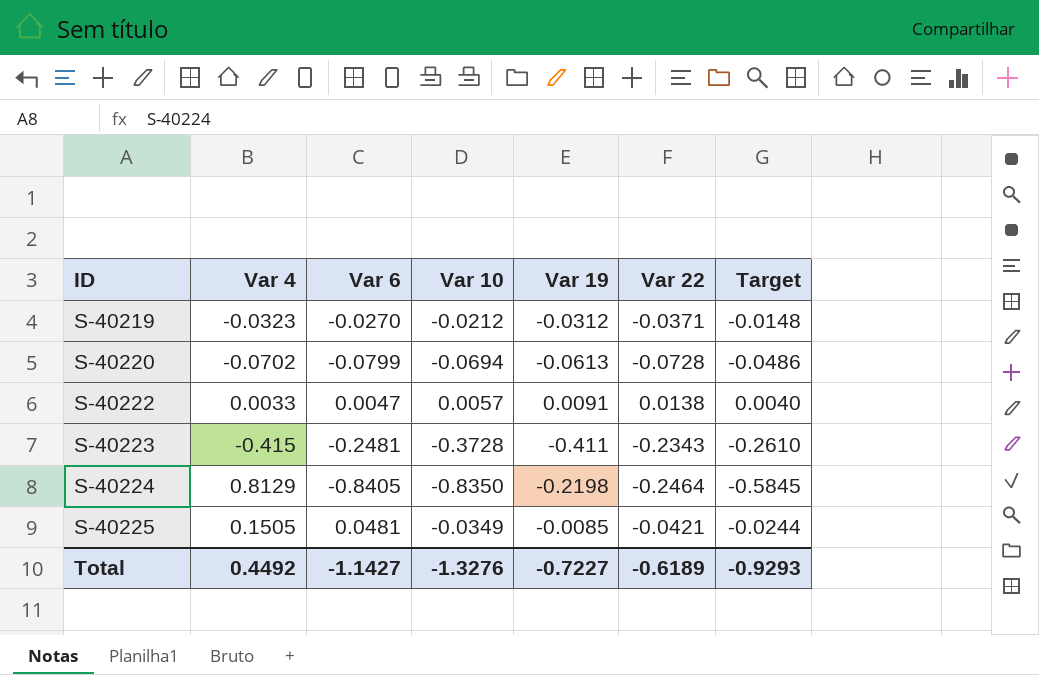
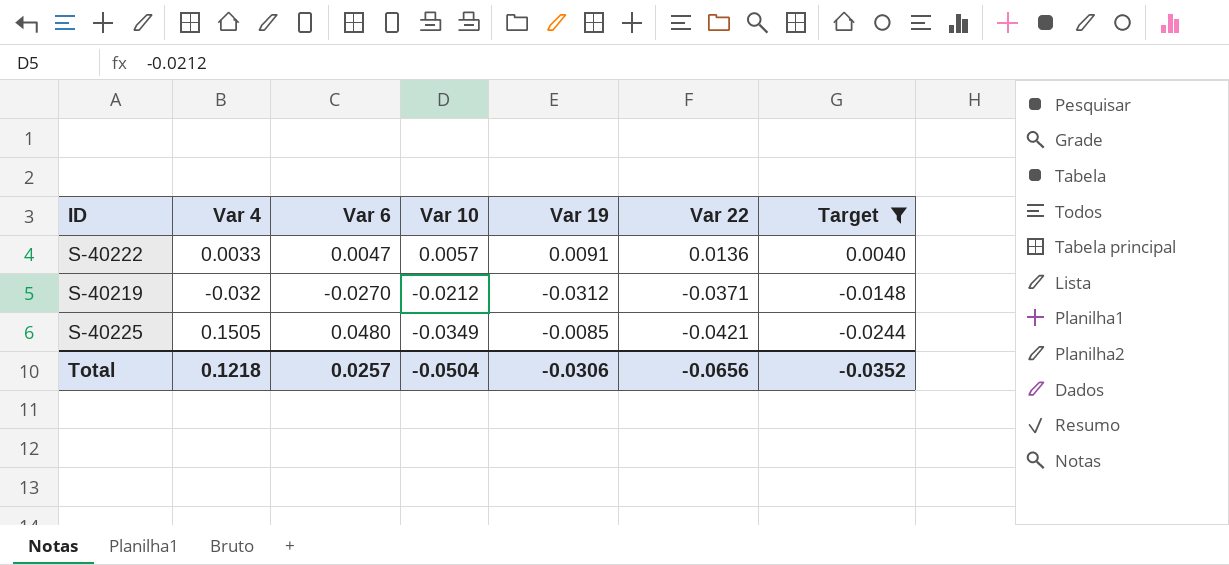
filter: none -> Target >= -0.0244
row order: ID ascending -> Var 10 descending
S-40222 | Var 22: 0.0138 -> 0.0136
S-40219 | Var 4: -0.0323 -> -0.032
S-40225 | Var 6: 0.0481 -> 0.0480
Total | Var 4: 0.4492 -> 0.1218
Total | Var 6: -1.1427 -> 0.0257
Total | Var 10: -1.3276 -> -0.0504
Total | Var 19: -0.7227 -> -0.0306
Total | Var 22: -0.6189 -> -0.0656
Total | Target: -0.9293 -> -0.0352

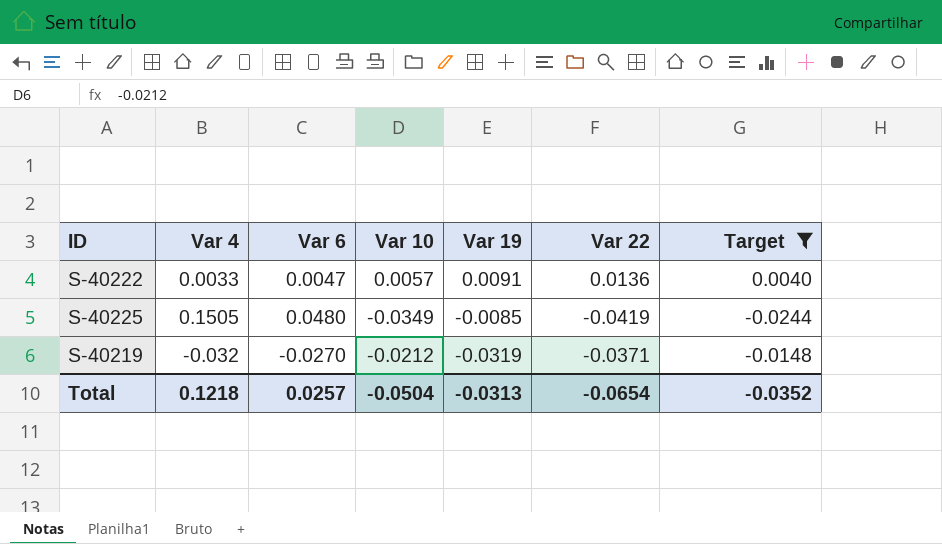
row order: Var 10 descending -> Var 19 descending
S-40225 | Var 22: -0.0421 -> -0.0419
S-40219 | Var 19: -0.0312 -> -0.0319
Total | Var 19: -0.0306 -> -0.0313
Total | Var 22: -0.0656 -> -0.0654

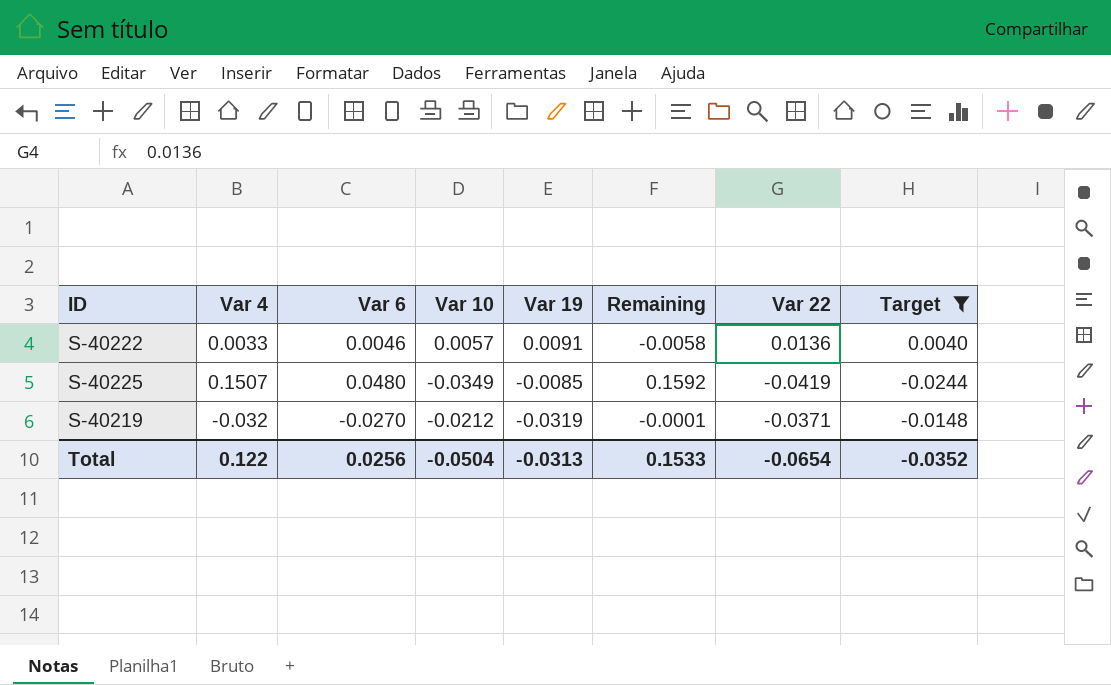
column Remaining | formula: none -> [Var 4] - [Var 19]
S-40222 | Var 6: 0.0047 -> 0.0046
S-40225 | Var 4: 0.1505 -> 0.1507
Total | Var 4: 0.1218 -> 0.122
Total | Var 6: 0.0257 -> 0.0256

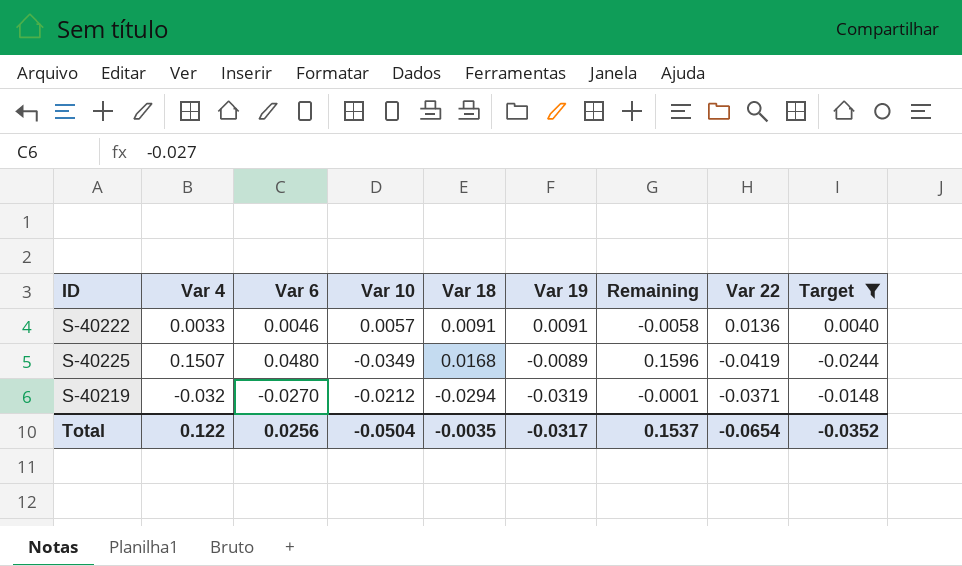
column Var 18 | position: none -> 5
S-40225 | Var 19: -0.0085 -> -0.0089
S-40225 | Remaining: 0.1592 -> 0.1596
Total | Var 19: -0.0313 -> -0.0317
Total | Remaining: 0.1533 -> 0.1537

